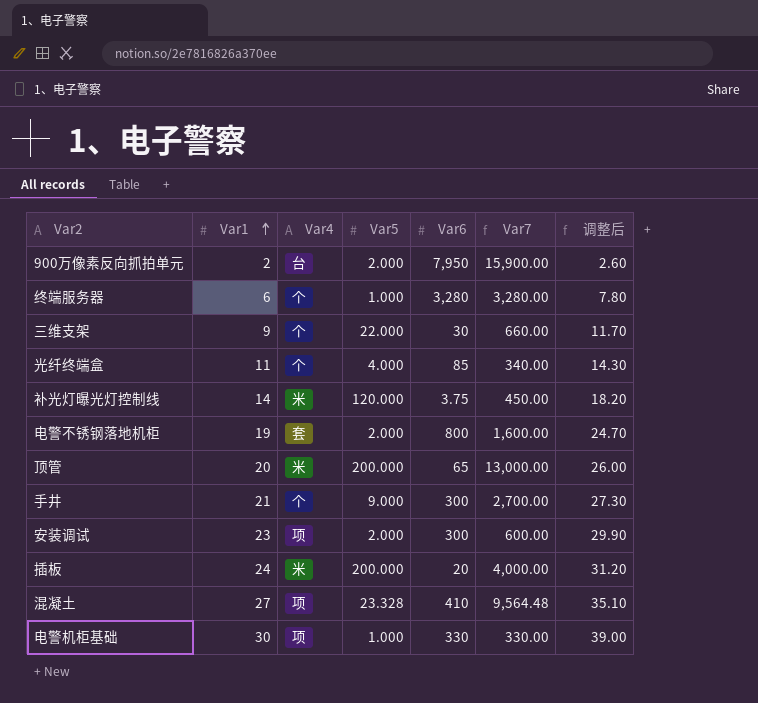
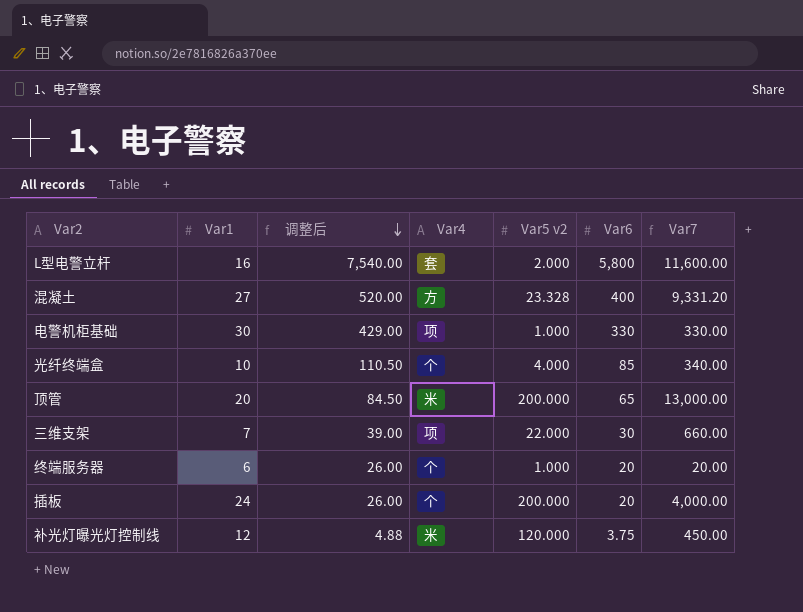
row order: Var1 ascending -> 调整后 descending
column 调整后 | formula: [Var1] * 1.3 -> [Var6] * 1.3
column 调整后 | position: 7 -> 3
column name: Var5 -> Var5 v2
row 900万像素反向抓拍单元: 2 | 台 | 2.000 | 7,950 | 15,900.00 | 2.60 -> none
row 电警不锈钢落地机柜: 19 | 套 | 2.000 | 800 | 1,600.00 | 24.70 -> none
row 手井: 21 | 个 | 9.000 | 300 | 2,700.00 | 27.30 -> none
row 安装调试: 23 | 项 | 2.000 | 300 | 600.00 | 29.90 -> none
row L型电警立杆: none -> 16 | 7,540.00 | 套 | 2.000 | 5,800 | 11,600.00
混凝土 | Var4: 项 -> 方
混凝土 | Var6: 410 -> 400
混凝土 | Var7: 9,564.48 -> 9,331.20
光纤终端盒 | Var1: 11 -> 10
三维支架 | Var1: 9 -> 7
三维支架 | Var4: 个 -> 项
终端服务器 | Var6: 3,280 -> 20
终端服务器 | Var7: 3,280.00 -> 20.00
插板 | Var4: 米 -> 个
补光灯曝光灯控制线 | Var1: 14 -> 12

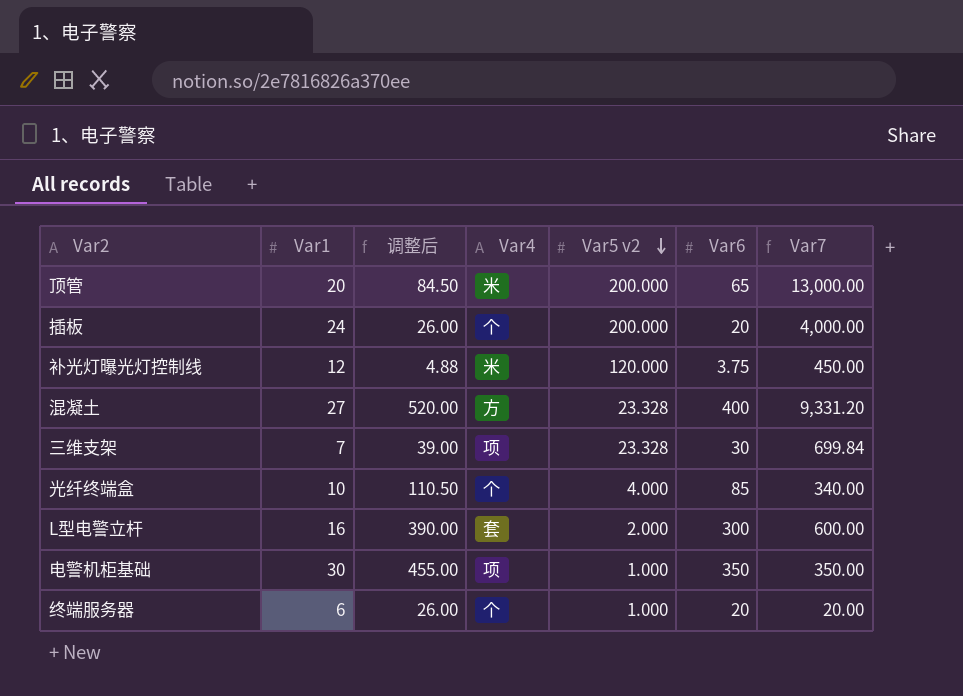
row order: 调整后 descending -> Var5 v2 descending
三维支架 | Var5 v2: 22.000 -> 23.328
三维支架 | Var7: 660.00 -> 699.84
L型电警立杆 | 调整后: 7,540.00 -> 390.00
L型电警立杆 | Var6: 5,800 -> 300
L型电警立杆 | Var7: 11,600.00 -> 600.00
电警机柜基础 | 调整后: 429.00 -> 455.00
电警机柜基础 | Var6: 330 -> 350
电警机柜基础 | Var7: 330.00 -> 350.00

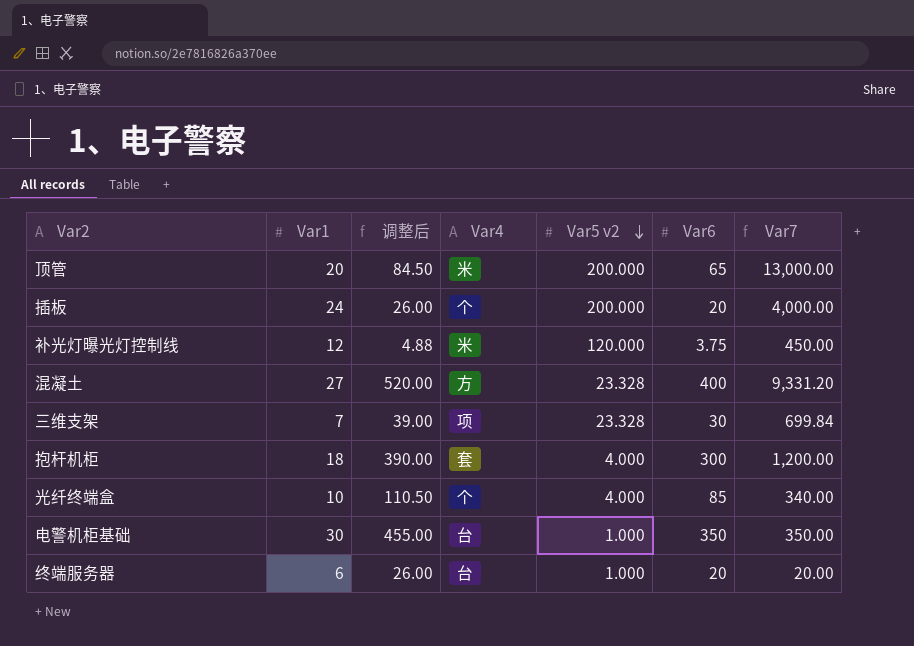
row L型电警立杆: 16 | 390.00 | 套 | 2.000 | 300 | 600.00 -> none
row 抱杆机柜: none -> 18 | 390.00 | 套 | 4.000 | 300 | 1,200.00
电警机柜基础 | Var4: 项 -> 台
终端服务器 | Var4: 个 -> 台

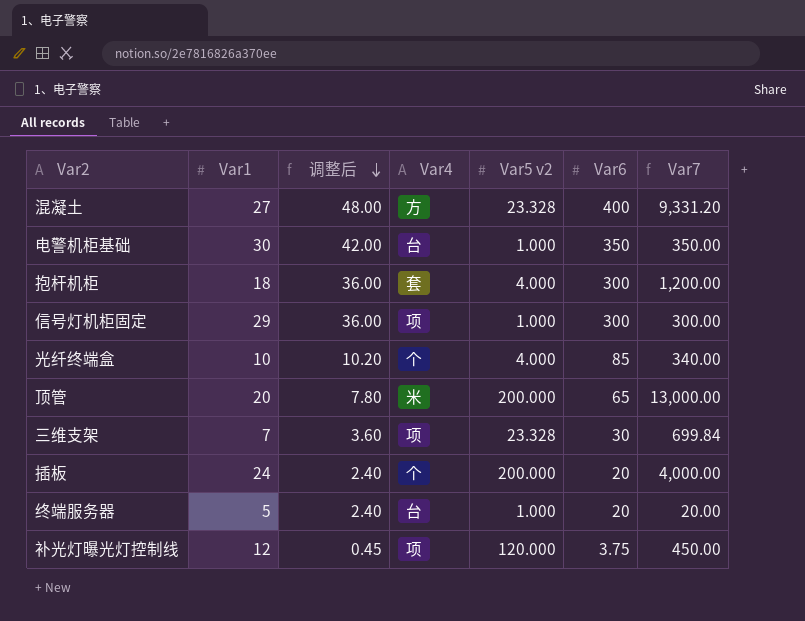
row order: Var5 v2 descending -> 调整后 descending
column 调整后 | formula: [Var6] * 1.3 -> [Var6] * 0.12
row 信号灯机柜固定: none -> 29 | 36.00 | 项 | 1.000 | 300 | 300.00
终端服务器 | Var1: 6 -> 5
补光灯曝光灯控制线 | Var4: 米 -> 项

